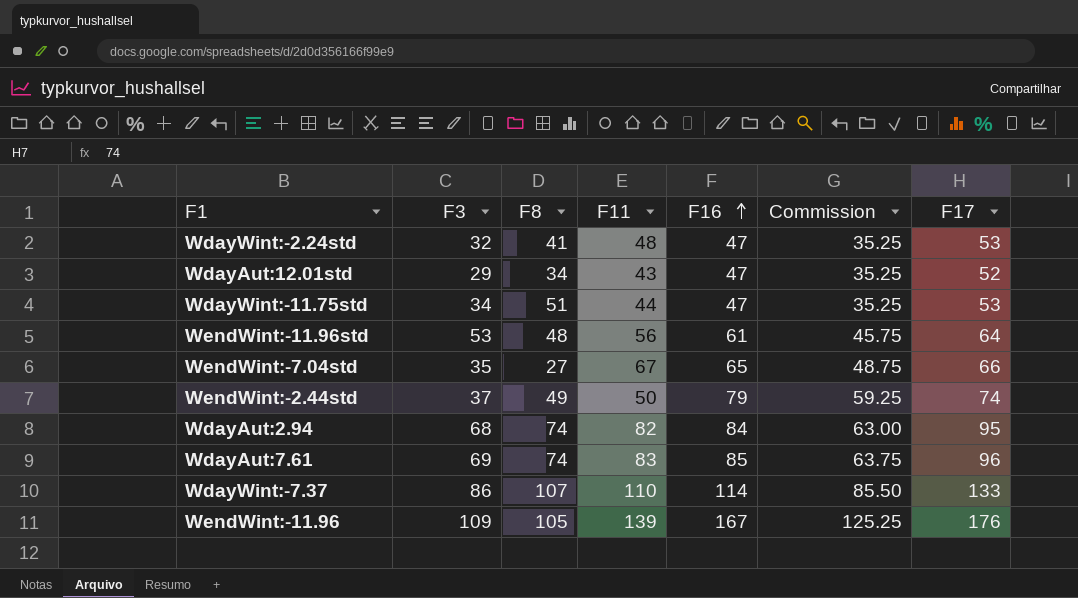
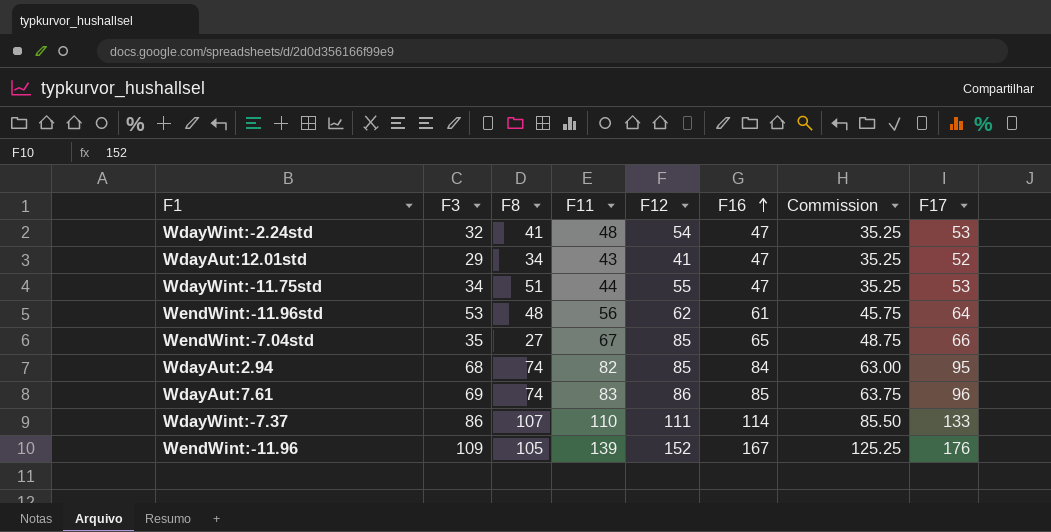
column F12 | position: none -> 5
row WendWint:-2.44std: 37 | 49 | 50 | 79 | 59.25 | 74 -> none

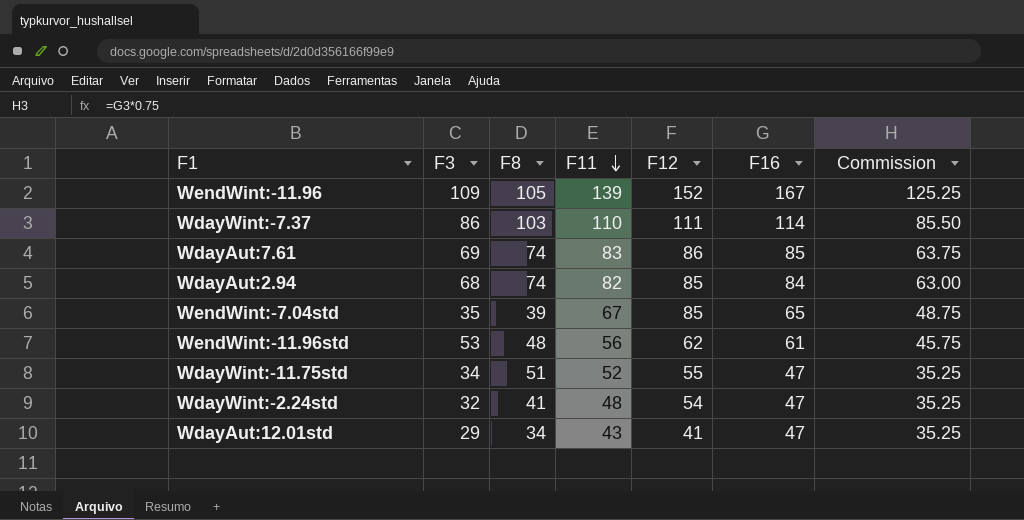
row order: F16 ascending -> F11 descending
column F17 | position: 8 -> none
WdayWint:-7.37 | F8: 107 -> 103
WendWint:-7.04std | F8: 27 -> 39
WdayWint:-11.75std | F11: 44 -> 52

